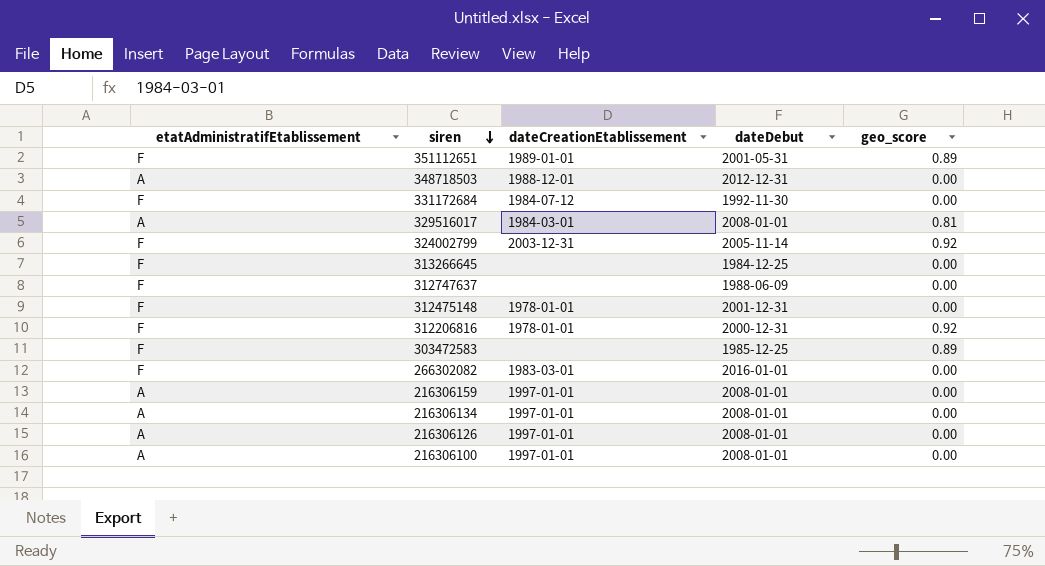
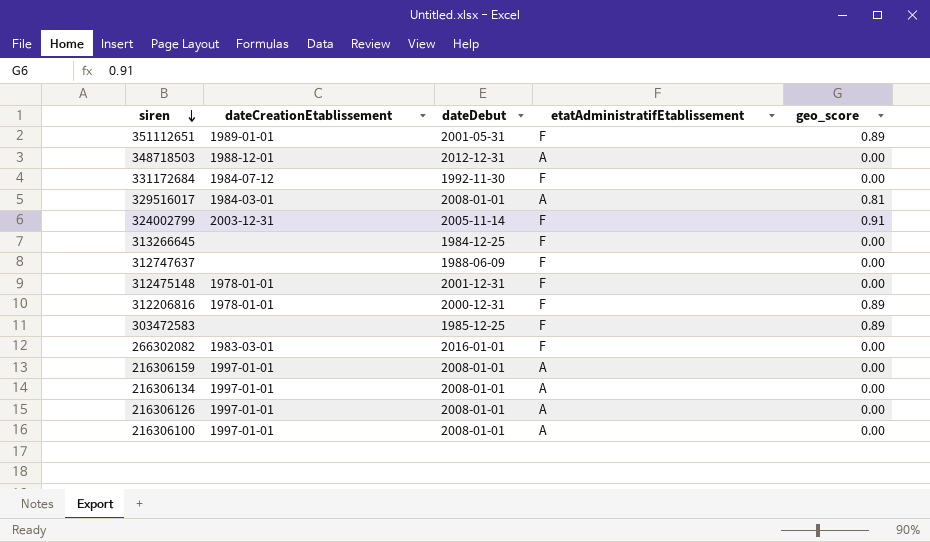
column etatAdministratifEtablissement | position: 1 -> 4
324002799 | geo_score: 0.92 -> 0.91
312206816 | geo_score: 0.92 -> 0.89

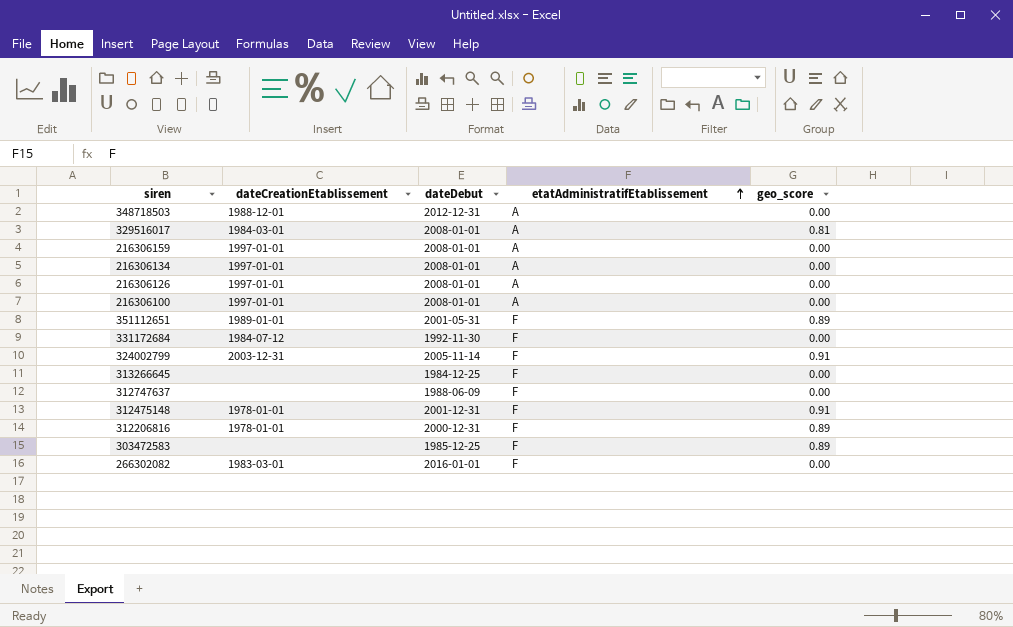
row order: siren descending -> etatAdministratifEtablissement ascending
312475148 | geo_score: 0.00 -> 0.91

